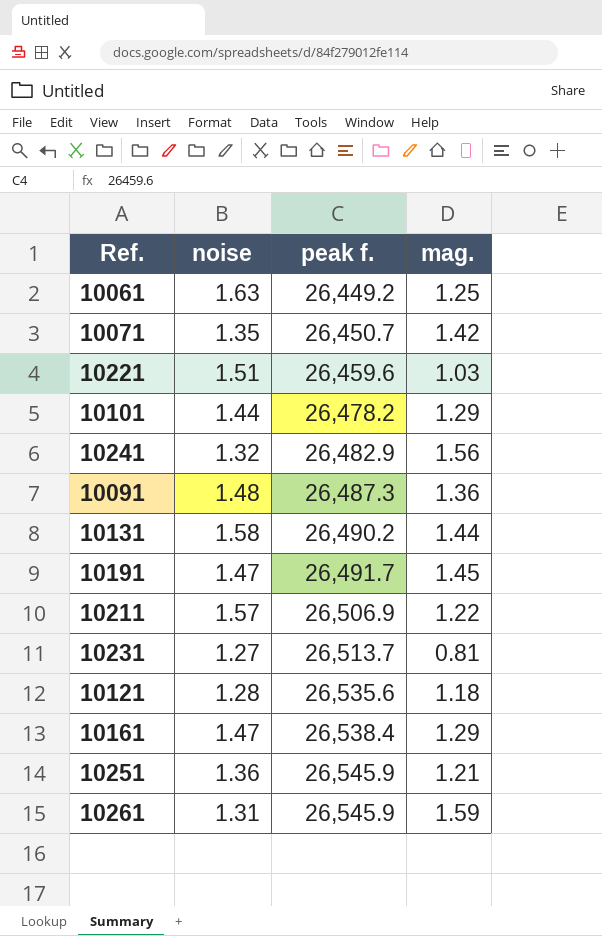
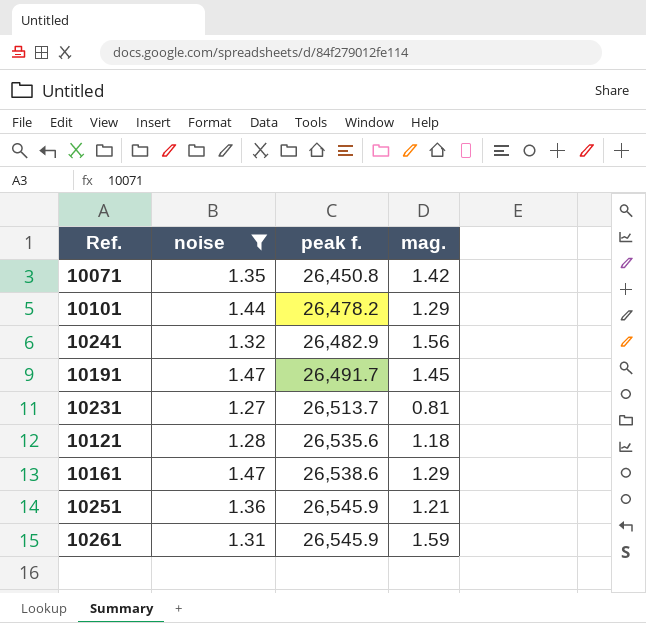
filter: none -> noise <= 1.47
10071 | peak f.: 26,450.7 -> 26,450.8
10161 | peak f.: 26,538.4 -> 26,538.6

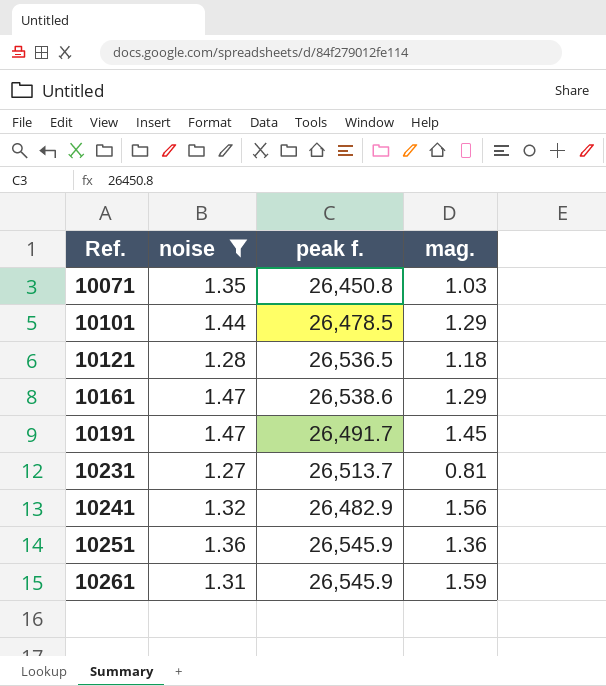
row order: peak f. ascending -> Ref. ascending
10071 | mag.: 1.42 -> 1.03
10101 | peak f.: 26,478.2 -> 26,478.5
10121 | peak f.: 26,535.6 -> 26,536.5
10251 | mag.: 1.21 -> 1.36

